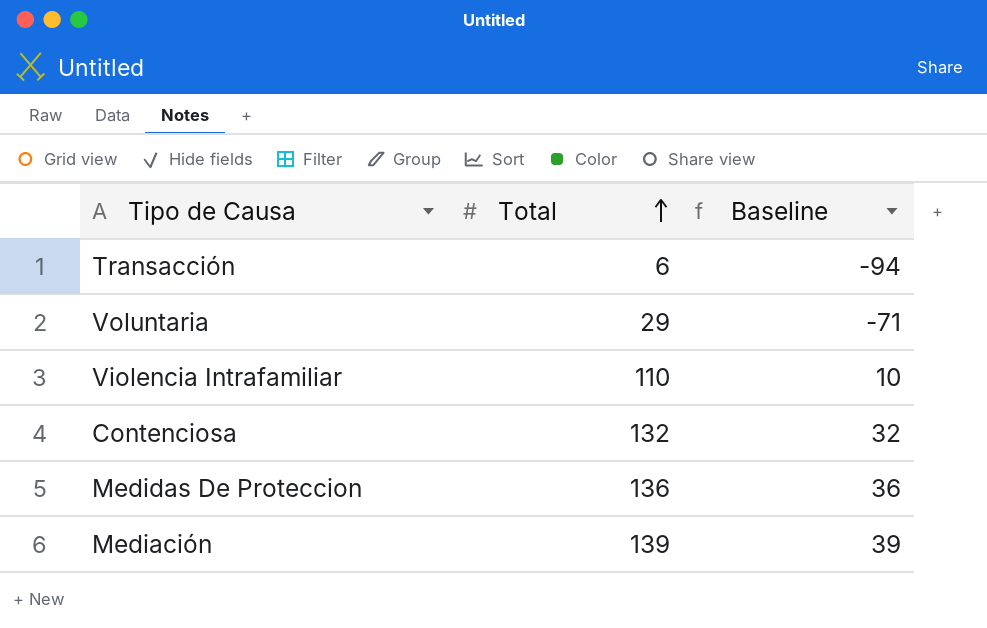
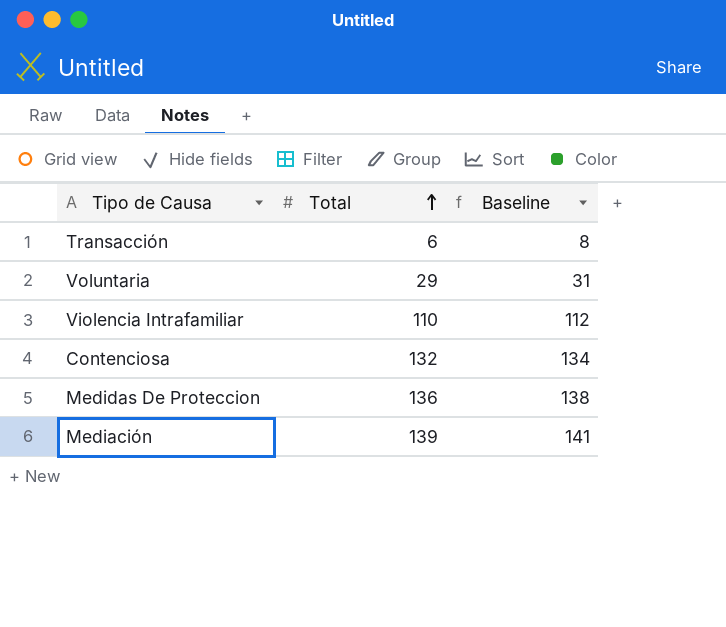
column Baseline | formula: [Total] - 100 -> [Total] + 2

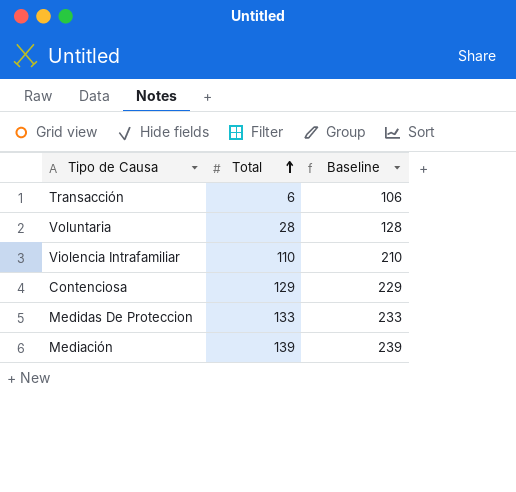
column Baseline | formula: [Total] + 2 -> [Total] + 100
Voluntaria | Total: 29 -> 28
Contenciosa | Total: 132 -> 129
Medidas De Proteccion | Total: 136 -> 133

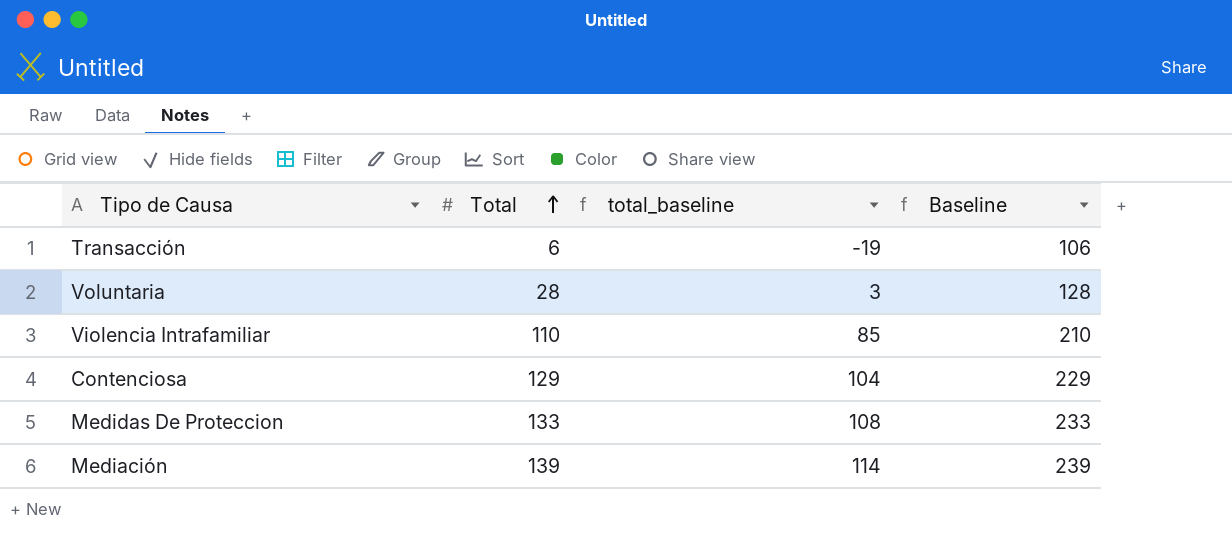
column total_baseline | formula: none -> [Total] - 25

